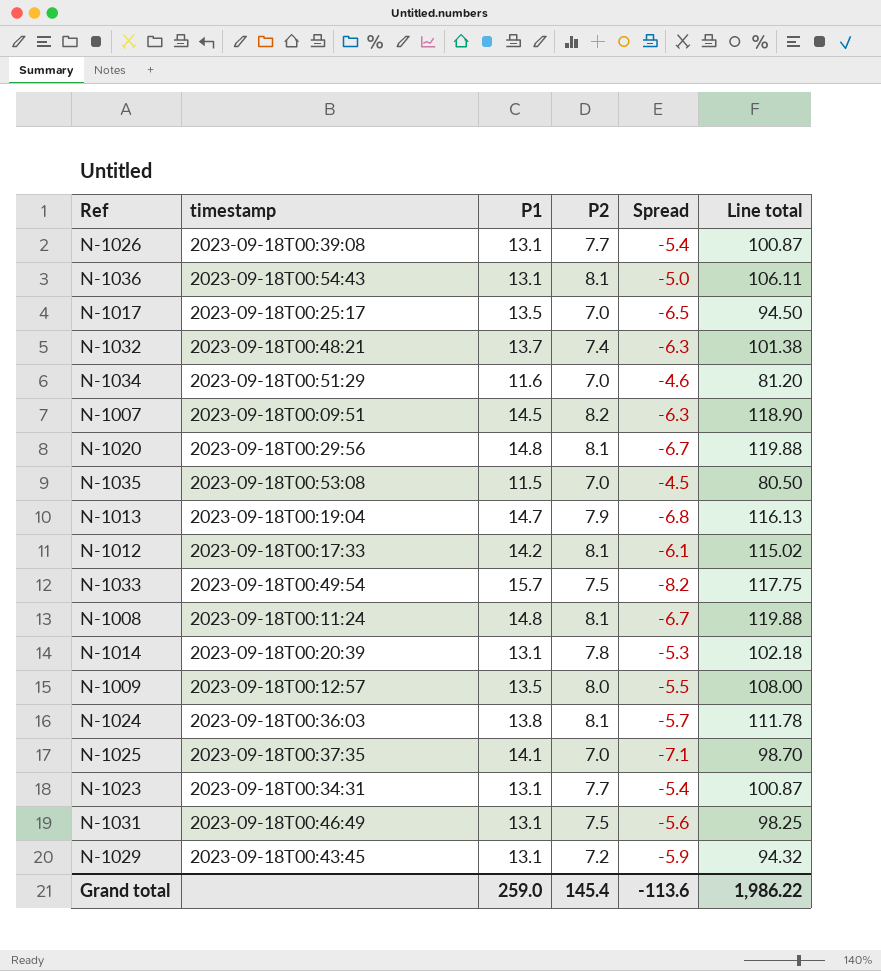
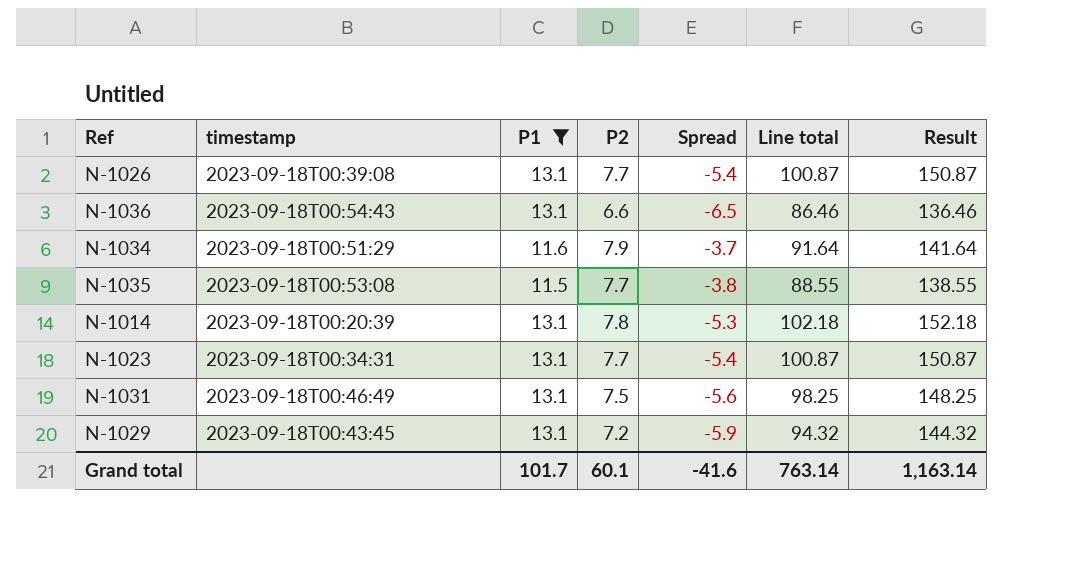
filter: none -> P1 <= 13.1
column Result | formula: none -> [Line total] + 50
N-1036 | P2: 8.1 -> 6.6
N-1036 | Spread: -5.0 -> -6.5
N-1036 | Line total: 106.11 -> 86.46
N-1034 | P2: 7.0 -> 7.9
N-1034 | Spread: -4.6 -> -3.7
N-1034 | Line total: 81.20 -> 91.64
N-1035 | P2: 7.0 -> 7.7
N-1035 | Spread: -4.5 -> -3.8
N-1035 | Line total: 80.50 -> 88.55
Grand total | P1: 259.0 -> 101.7
Grand total | P2: 145.4 -> 60.1
Grand total | Spread: -113.6 -> -41.6
Grand total | Line total: 1,986.22 -> 763.14

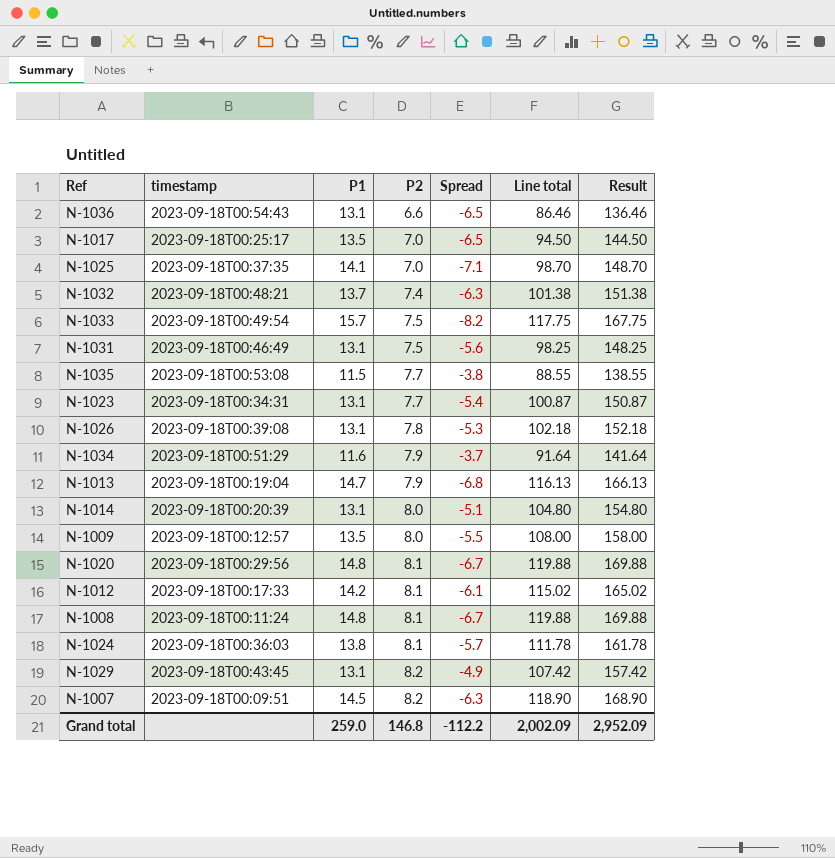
filter: P1 <= 13.1 -> none
row order: none -> P2 ascending
N-1026 | P2: 7.7 -> 7.8
N-1026 | Spread: -5.4 -> -5.3
N-1026 | Line total: 100.87 -> 102.18
N-1026 | Result: 150.87 -> 152.18
N-1014 | P2: 7.8 -> 8.0
N-1014 | Spread: -5.3 -> -5.1
N-1014 | Line total: 102.18 -> 104.80
N-1014 | Result: 152.18 -> 154.80
N-1029 | P2: 7.2 -> 8.2
N-1029 | Spread: -5.9 -> -4.9
N-1029 | Line total: 94.32 -> 107.42
N-1029 | Result: 144.32 -> 157.42
Grand total | P1: 101.7 -> 259.0
Grand total | P2: 60.1 -> 146.8
Grand total | Spread: -41.6 -> -112.2
Grand total | Line total: 763.14 -> 2,002.09
Grand total | Result: 1,163.14 -> 2,952.09

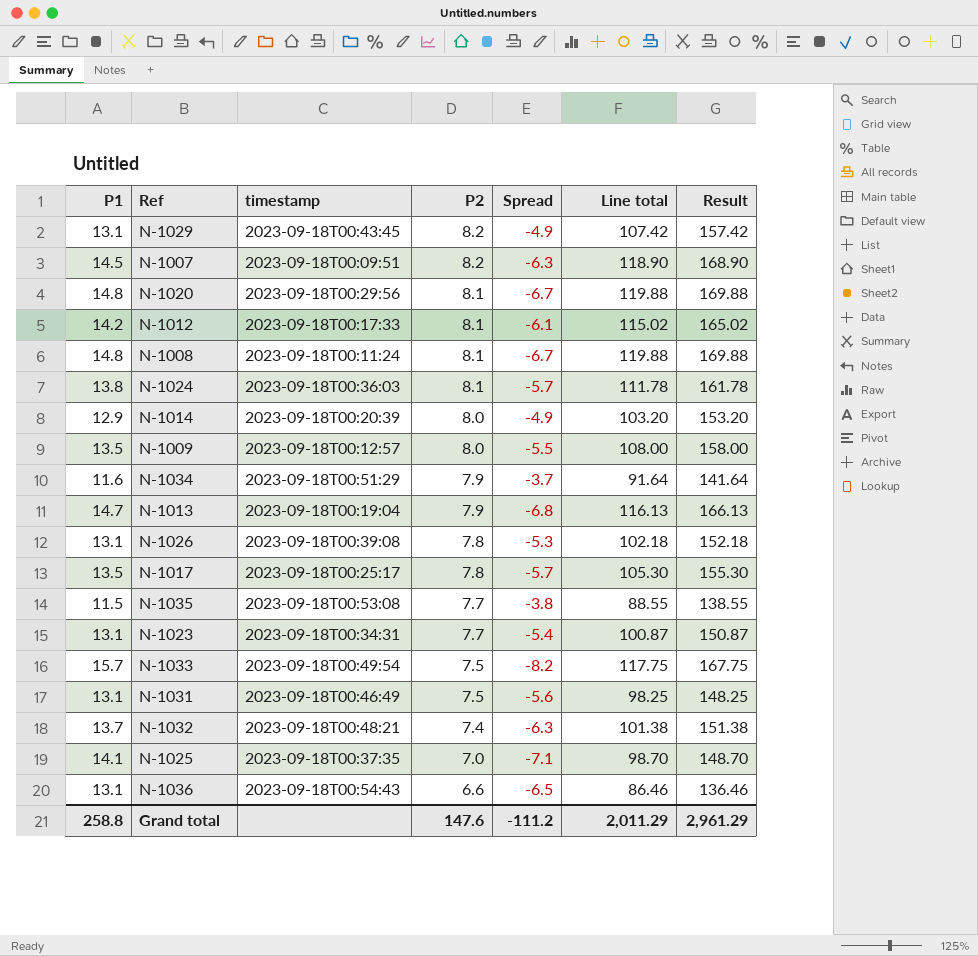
row order: P2 ascending -> P2 descending
column P1 | position: 3 -> 1
N-1014 | P1: 13.1 -> 12.9
N-1014 | Spread: -5.1 -> -4.9
N-1014 | Line total: 104.80 -> 103.20
N-1014 | Result: 154.80 -> 153.20
N-1017 | P2: 7.0 -> 7.8
N-1017 | Spread: -6.5 -> -5.7
N-1017 | Line total: 94.50 -> 105.30
N-1017 | Result: 144.50 -> 155.30
Grand total | P1: 259.0 -> 258.8
Grand total | P2: 146.8 -> 147.6
Grand total | Spread: -112.2 -> -111.2
Grand total | Line total: 2,002.09 -> 2,011.29
Grand total | Result: 2,952.09 -> 2,961.29

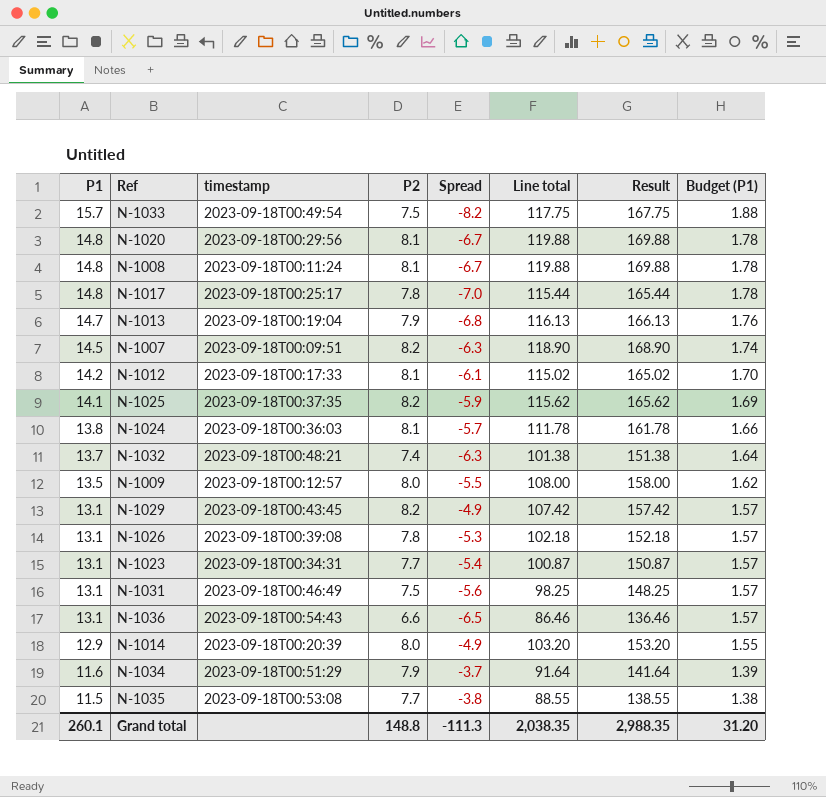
row order: P2 descending -> P1 descending
column Budget (P1) | formula: none -> [P1] * 0.12
N-1017 | P1: 13.5 -> 14.8
N-1017 | Spread: -5.7 -> -7.0
N-1017 | Line total: 105.30 -> 115.44
N-1017 | Result: 155.30 -> 165.44
N-1025 | P2: 7.0 -> 8.2
N-1025 | Spread: -7.1 -> -5.9
N-1025 | Line total: 98.70 -> 115.62
N-1025 | Result: 148.70 -> 165.62
Grand total | P1: 258.8 -> 260.1
Grand total | P2: 147.6 -> 148.8
Grand total | Spread: -111.2 -> -111.3
Grand total | Line total: 2,011.29 -> 2,038.35
Grand total | Result: 2,961.29 -> 2,988.35

